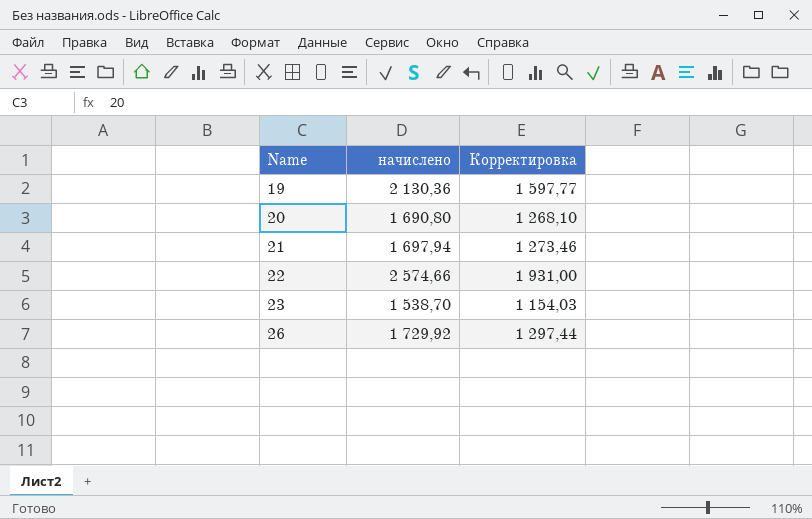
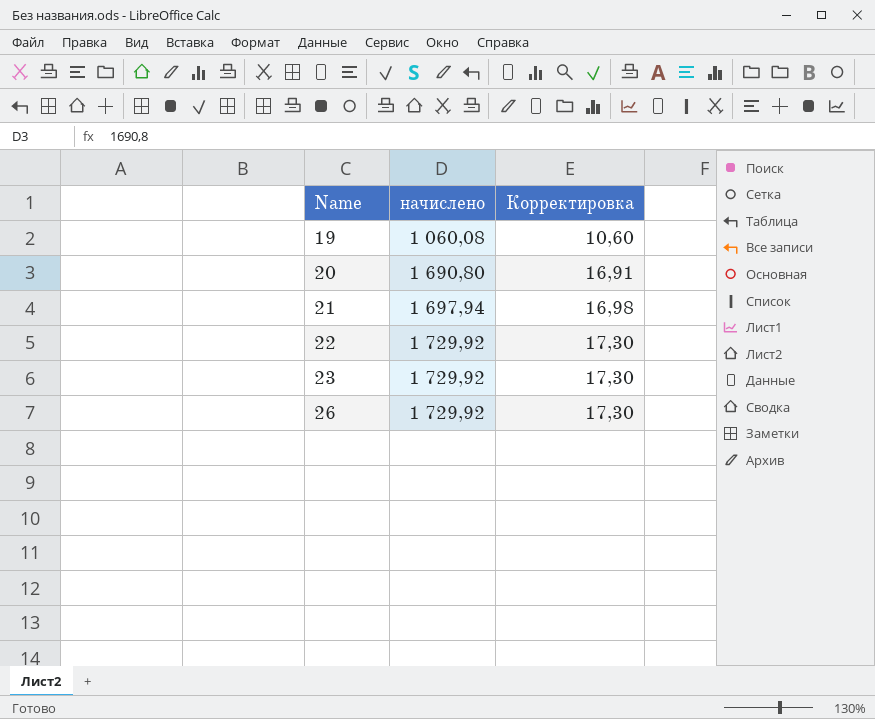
column Корректировка | formula: [начислено] * 0,75 -> [начислено] * 0,01
19 | начислено: 2 130,36 -> 1 060,08
22 | начислено: 2 574,66 -> 1 729,92
23 | начислено: 1 538,70 -> 1 729,92

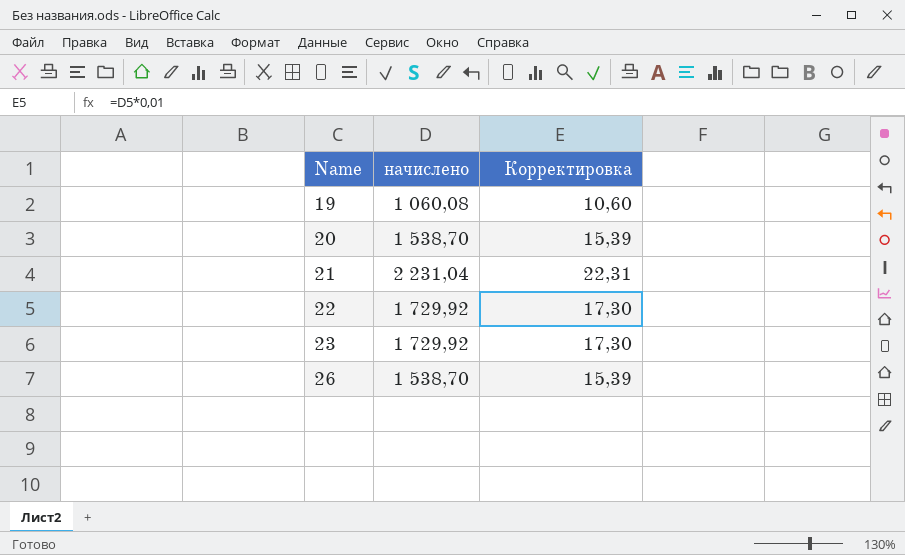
20 | начислено: 1 690,80 -> 1 538,70
20 | Корректировка: 16,91 -> 15,39
21 | начислено: 1 697,94 -> 2 231,04
21 | Корректировка: 16,98 -> 22,31
26 | начислено: 1 729,92 -> 1 538,70
26 | Корректировка: 17,30 -> 15,39

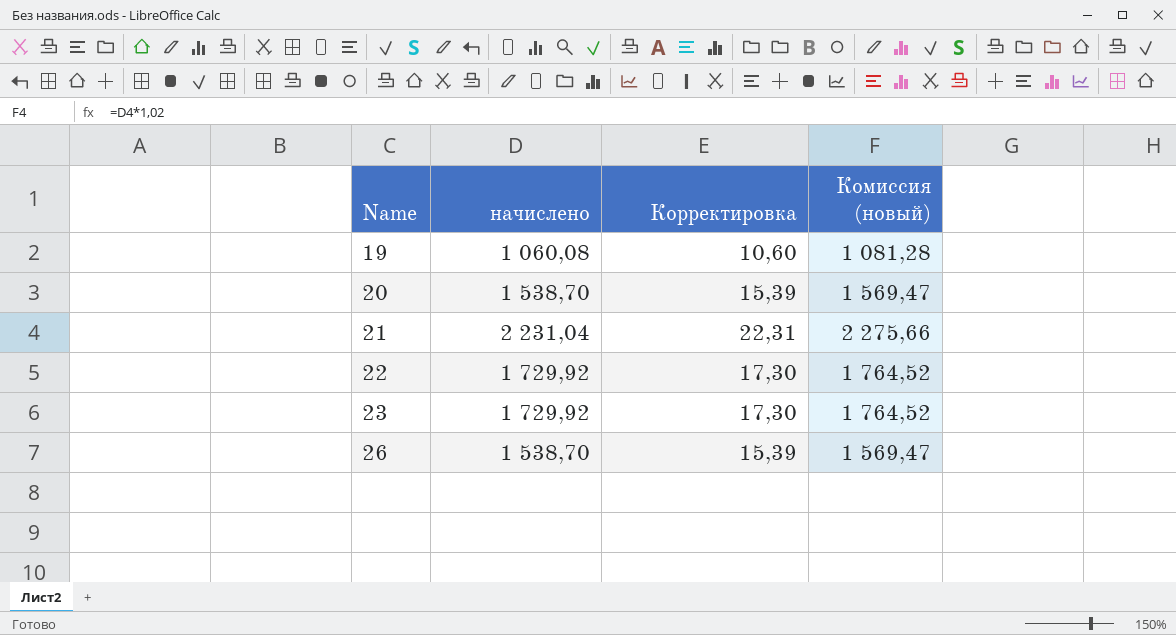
column Комиссия (новый) | formula: none -> [начислено] * 1,02

